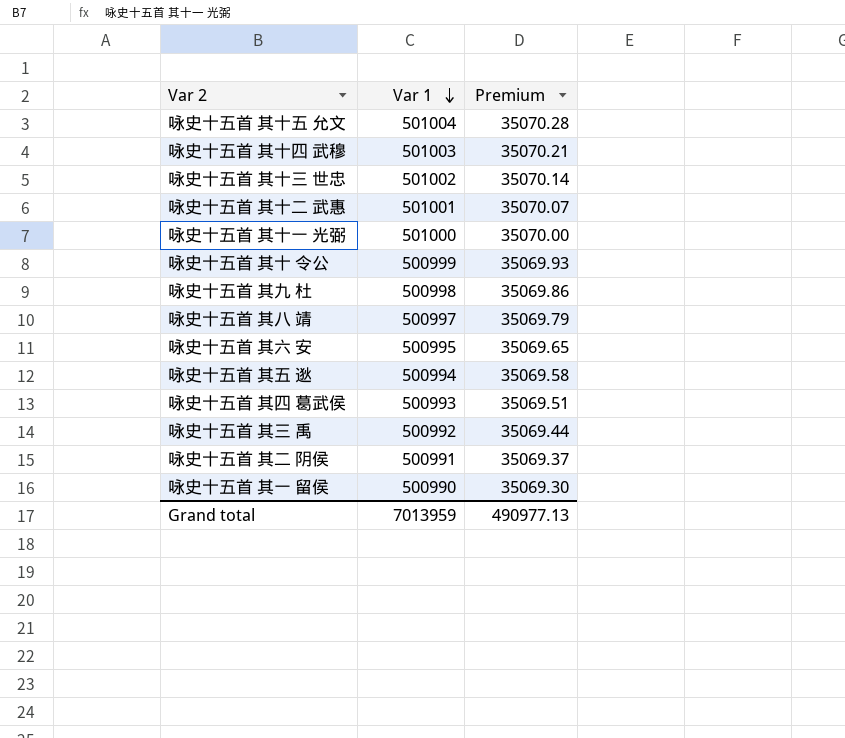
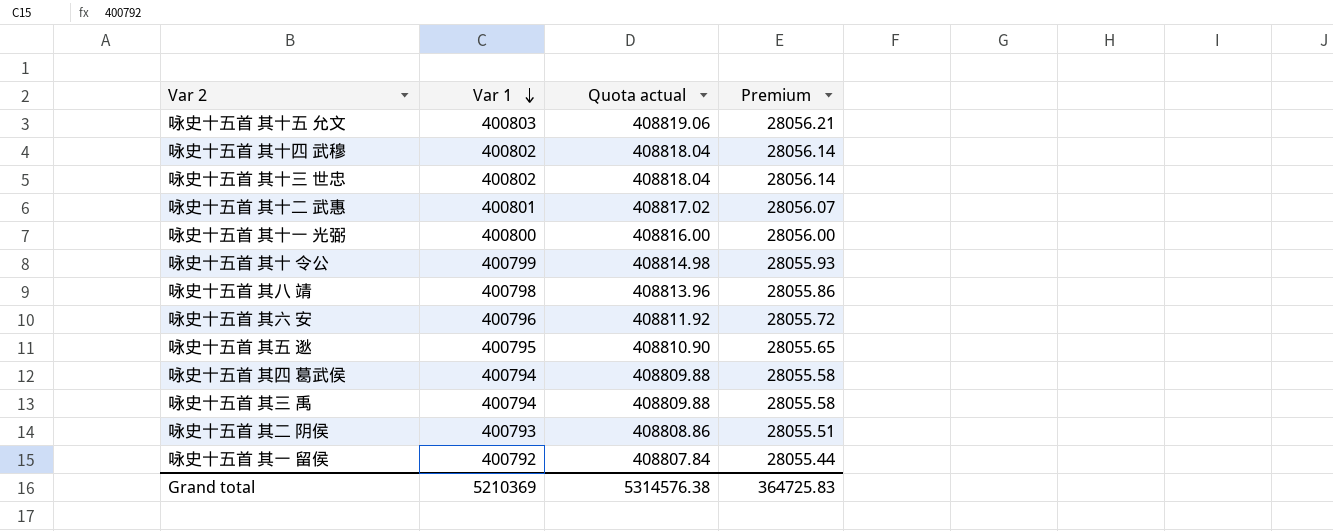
column Quota actual | formula: none -> [Var 1] * 1.02
row 咏史十五首 其九 杜: 500998 | 35069.86 -> none
咏史十五首 其十五 允文 | Var 1: 501004 -> 400803
咏史十五首 其十五 允文 | Premium: 35070.28 -> 28056.21
咏史十五首 其十四 武穆 | Var 1: 501003 -> 400802
咏史十五首 其十四 武穆 | Premium: 35070.21 -> 28056.14
咏史十五首 其十三 世忠 | Var 1: 501002 -> 400802
咏史十五首 其十三 世忠 | Premium: 35070.14 -> 28056.14
咏史十五首 其十二 武惠 | Var 1: 501001 -> 400801
咏史十五首 其十二 武惠 | Premium: 35070.07 -> 28056.07
咏史十五首 其十一 光弼 | Var 1: 501000 -> 400800
咏史十五首 其十一 光弼 | Premium: 35070.00 -> 28056.00
咏史十五首 其十 令公 | Var 1: 500999 -> 400799
咏史十五首 其十 令公 | Premium: 35069.93 -> 28055.93
咏史十五首 其八 靖 | Var 1: 500997 -> 400798
咏史十五首 其八 靖 | Premium: 35069.79 -> 28055.86
咏史十五首 其六 安 | Var 1: 500995 -> 400796
咏史十五首 其六 安 | Premium: 35069.65 -> 28055.72
咏史十五首 其五 逖 | Var 1: 500994 -> 400795
咏史十五首 其五 逖 | Premium: 35069.58 -> 28055.65
咏史十五首 其四 葛武侯 | Var 1: 500993 -> 400794
咏史十五首 其四 葛武侯 | Premium: 35069.51 -> 28055.58
咏史十五首 其三 禹 | Var 1: 500992 -> 400794
咏史十五首 其三 禹 | Premium: 35069.44 -> 28055.58
咏史十五首 其二 阴侯 | Var 1: 500991 -> 400793
咏史十五首 其二 阴侯 | Premium: 35069.37 -> 28055.51
咏史十五首 其一 留侯 | Var 1: 500990 -> 400792
咏史十五首 其一 留侯 | Premium: 35069.30 -> 28055.44
Grand total | Var 1: 7013959 -> 5210369
Grand total | Premium: 490977.13 -> 364725.83

